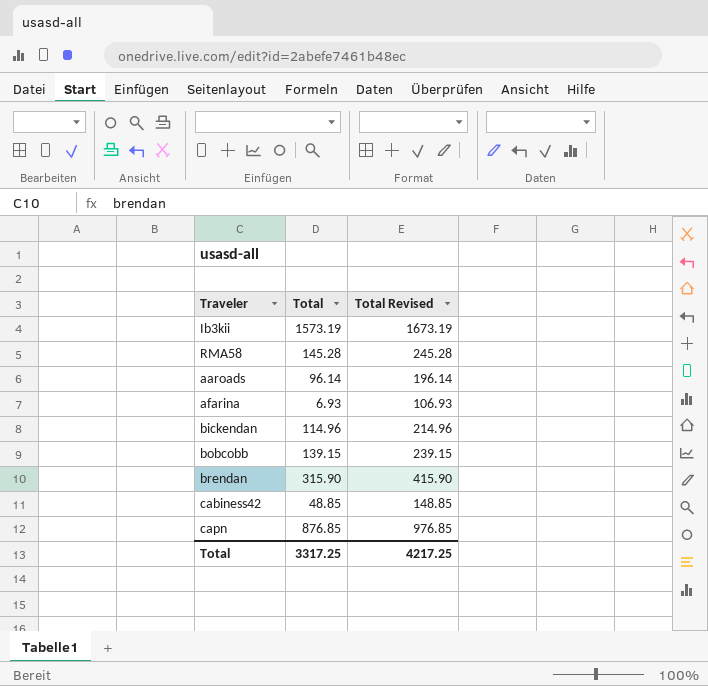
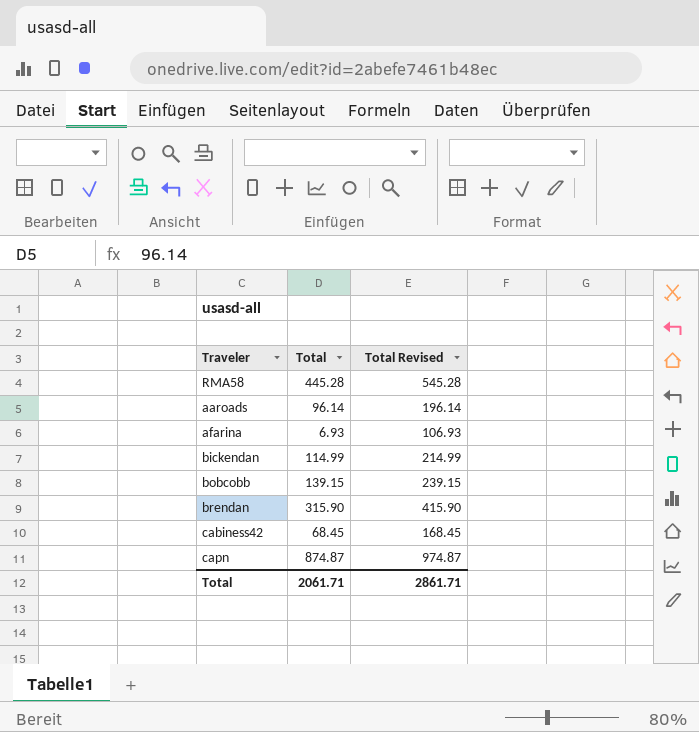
row Ib3kii: 1573.19 | 1673.19 -> none
RMA58 | Total: 145.28 -> 445.28
RMA58 | Total Revised: 245.28 -> 545.28
bickendan | Total: 114.96 -> 114.99
bickendan | Total Revised: 214.96 -> 214.99
cabiness42 | Total: 48.85 -> 68.45
cabiness42 | Total Revised: 148.85 -> 168.45
capn | Total: 876.85 -> 874.87
capn | Total Revised: 976.85 -> 974.87
Total | Total: 3317.25 -> 2061.71
Total | Total Revised: 4217.25 -> 2861.71

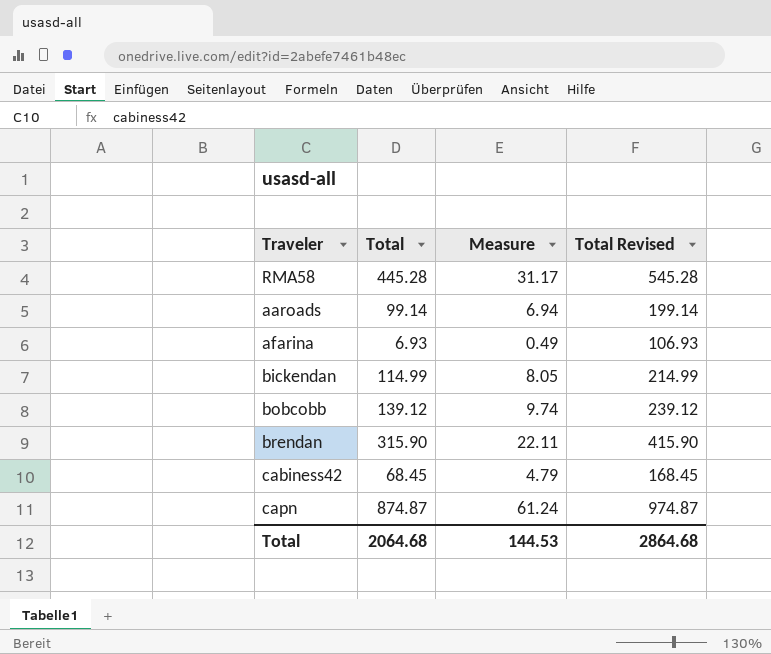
column Measure | formula: none -> [Total] * 0.07
aaroads | Total: 96.14 -> 99.14
aaroads | Total Revised: 196.14 -> 199.14
bobcobb | Total: 139.15 -> 139.12
bobcobb | Total Revised: 239.15 -> 239.12
Total | Total: 2061.71 -> 2064.68
Total | Total Revised: 2861.71 -> 2864.68

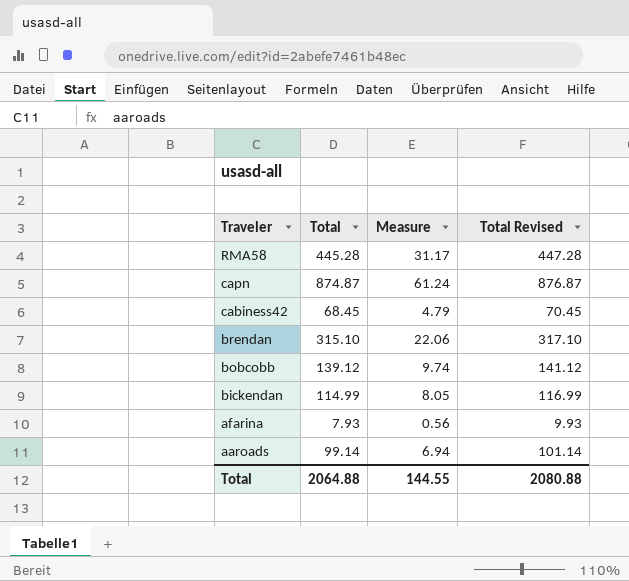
row order: none -> Traveler descending
column Total Revised | formula: [Total] + 100 -> [Total] + 2
brendan | Total: 315.90 -> 315.10
brendan | Measure: 22.11 -> 22.06
afarina | Total: 6.93 -> 7.93
afarina | Measure: 0.49 -> 0.56
Total | Total: 2064.68 -> 2064.88
Total | Measure: 144.53 -> 144.55
Total | Total Revised: 2864.68 -> 2080.88

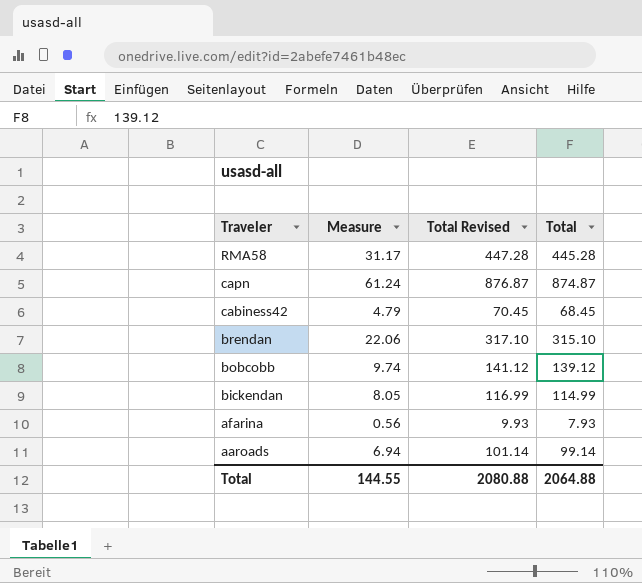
column Total | position: 2 -> 4

